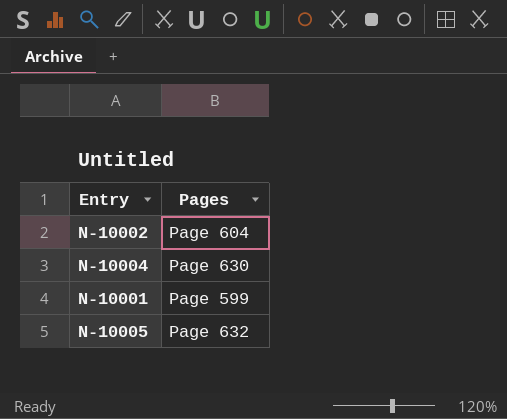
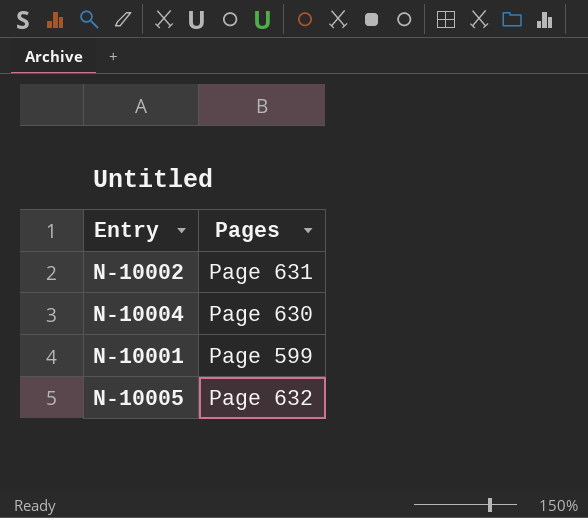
N-10002 | Pages: Page 604 -> Page 631

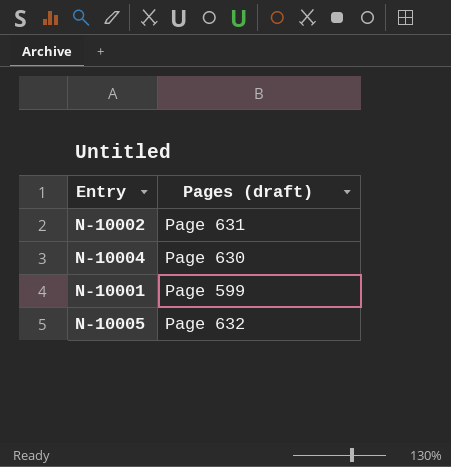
column name: Pages -> Pages (draft)

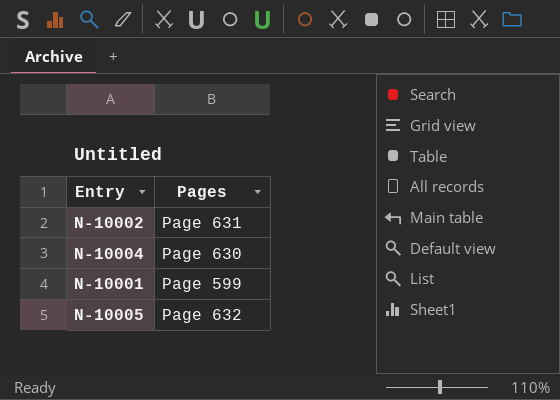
column name: Pages (draft) -> Pages

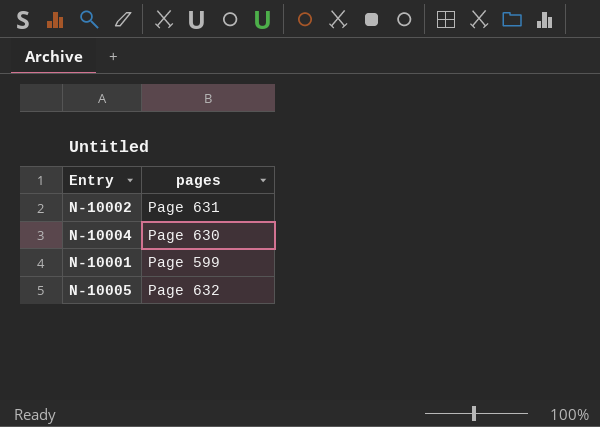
column name: Pages -> pages

